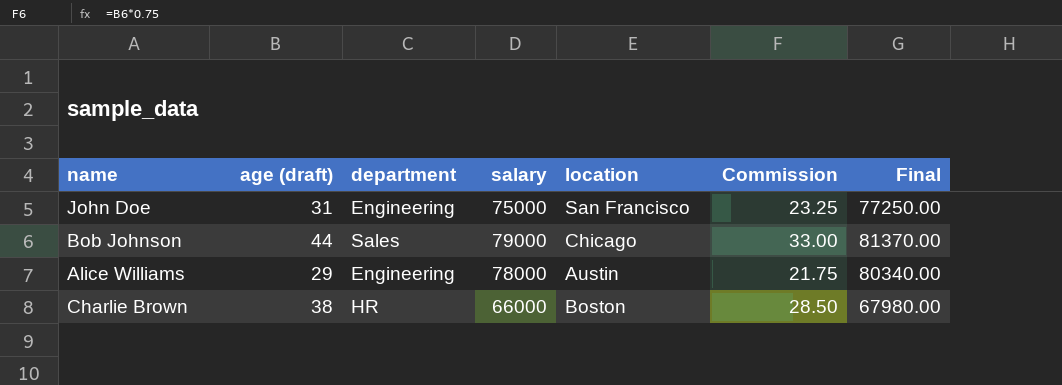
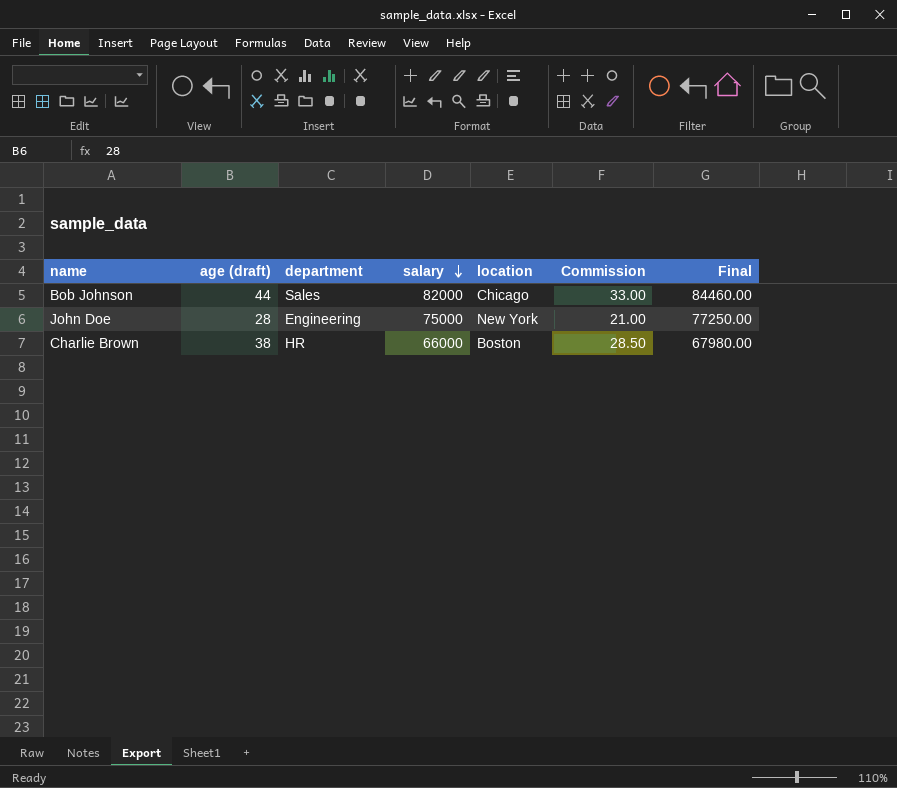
row order: none -> salary descending
row Alice Williams: 29 | Engineering | 78000 | Austin | 21.75 | 80340.00 -> none
Bob Johnson | salary: 79000 -> 82000
Bob Johnson | Final: 81370.00 -> 84460.00
John Doe | age (draft): 31 -> 28
John Doe | location: San Francisco -> New York
John Doe | Commission: 23.25 -> 21.00

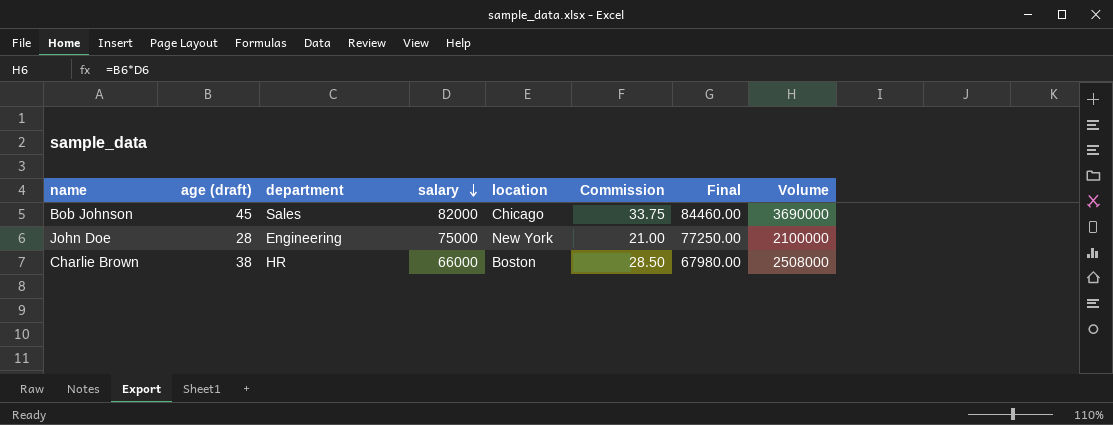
column Volume | formula: none -> [age (draft)] * [salary]
Bob Johnson | age (draft): 44 -> 45
Bob Johnson | Commission: 33.00 -> 33.75

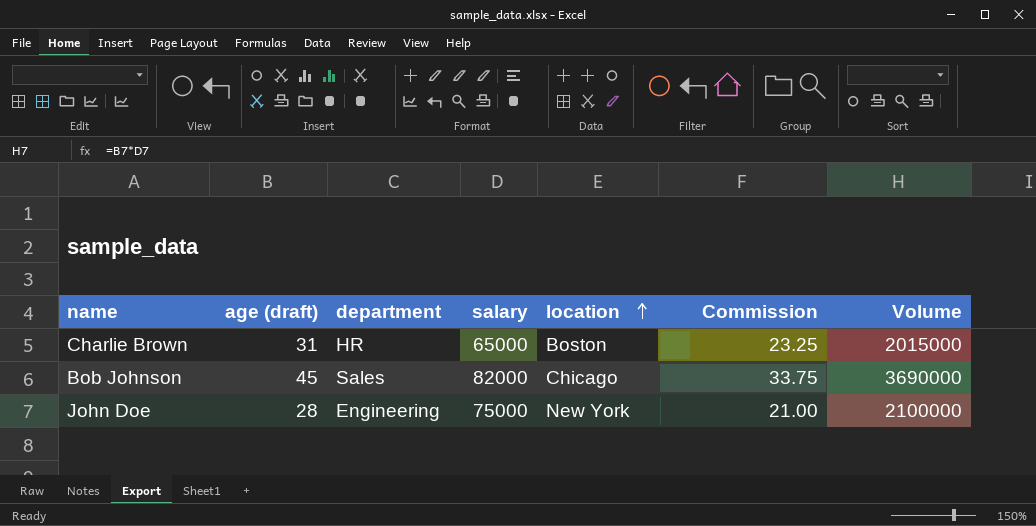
row order: salary descending -> location ascending
column Final | formula: [salary] * 1.03 -> none
Charlie Brown | age (draft): 38 -> 31
Charlie Brown | salary: 66000 -> 65000
Charlie Brown | Commission: 28.50 -> 23.25
Charlie Brown | Volume: 2508000 -> 2015000

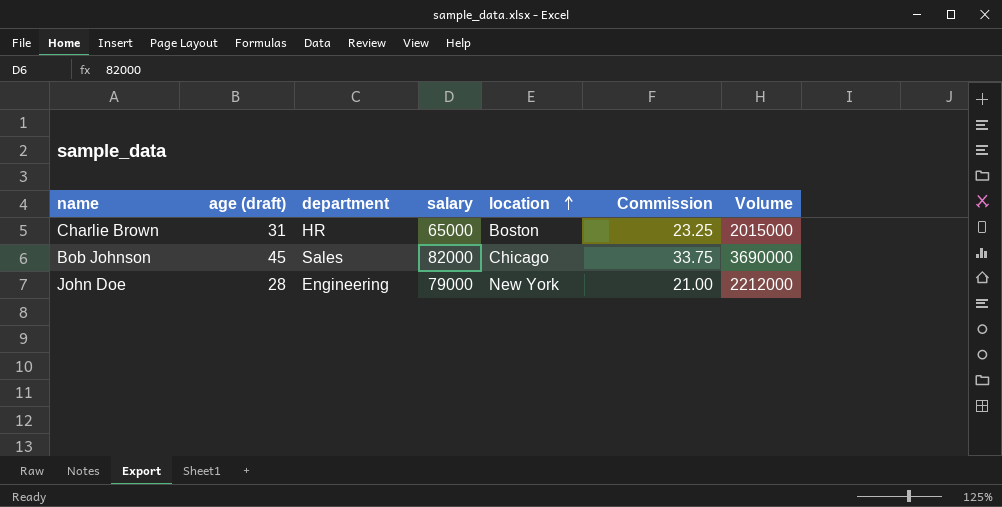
John Doe | salary: 75000 -> 79000
John Doe | Volume: 2100000 -> 2212000

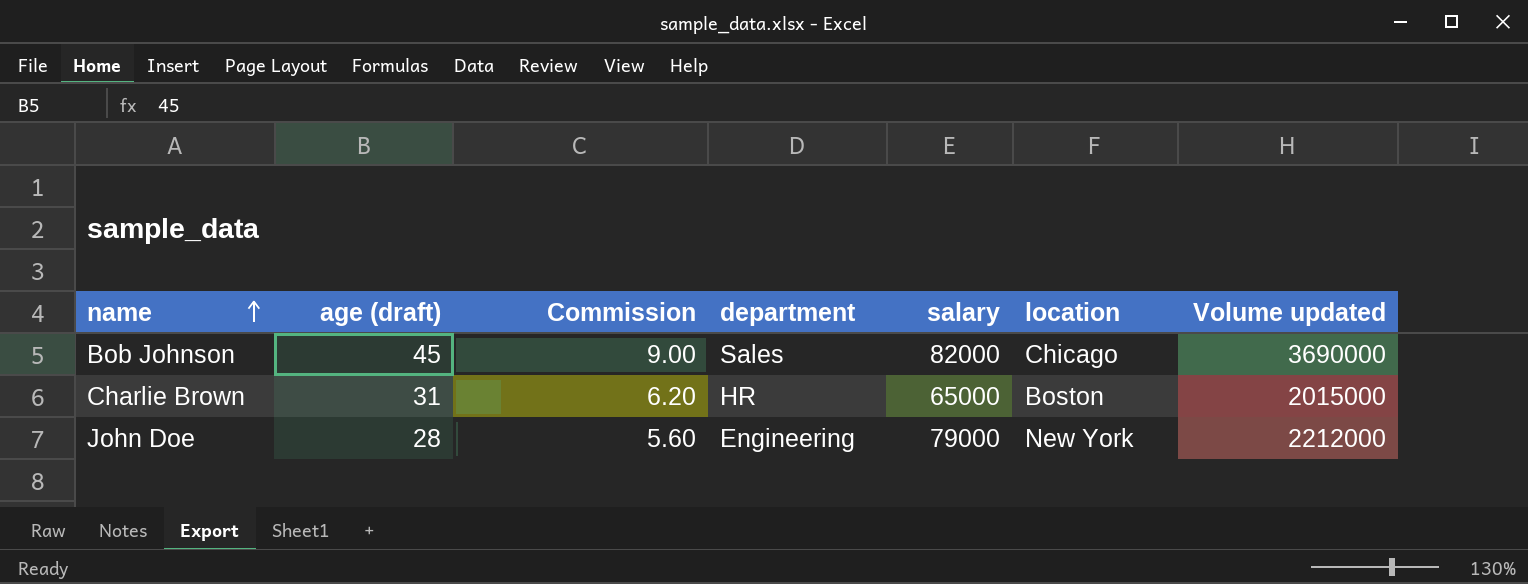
row order: location ascending -> name ascending
column Commission | formula: [age (draft)] * 0.75 -> [age (draft)] * 0.2
column Commission | position: 6 -> 3
column name: Volume -> Volume updated

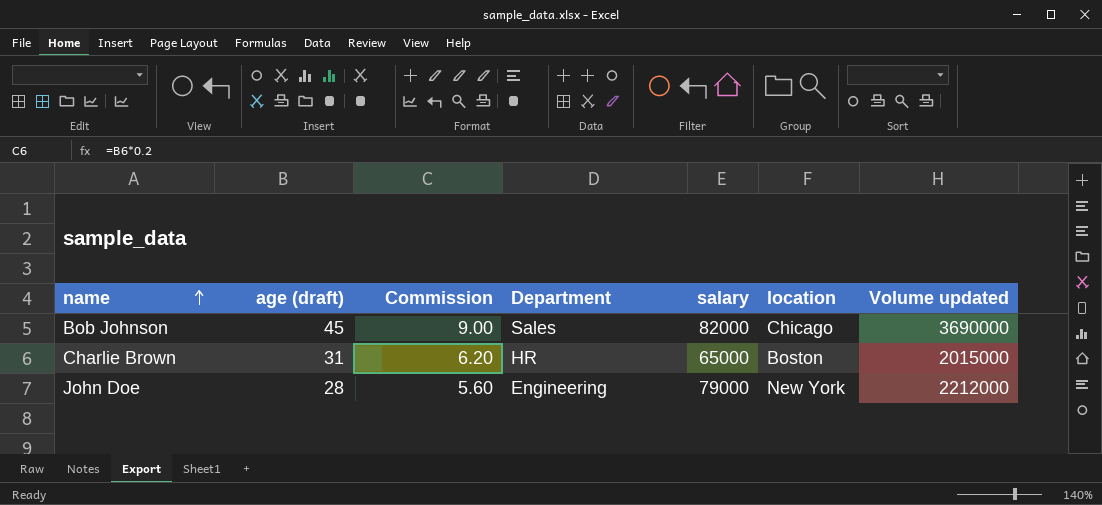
column name: department -> Department

